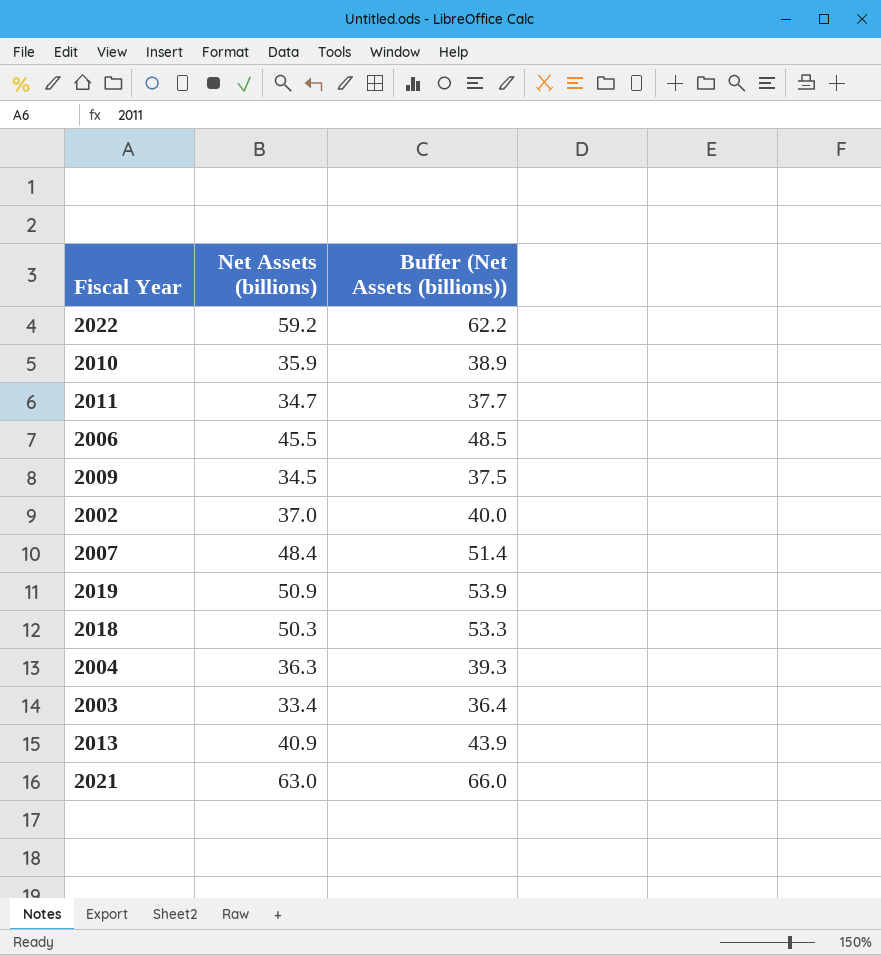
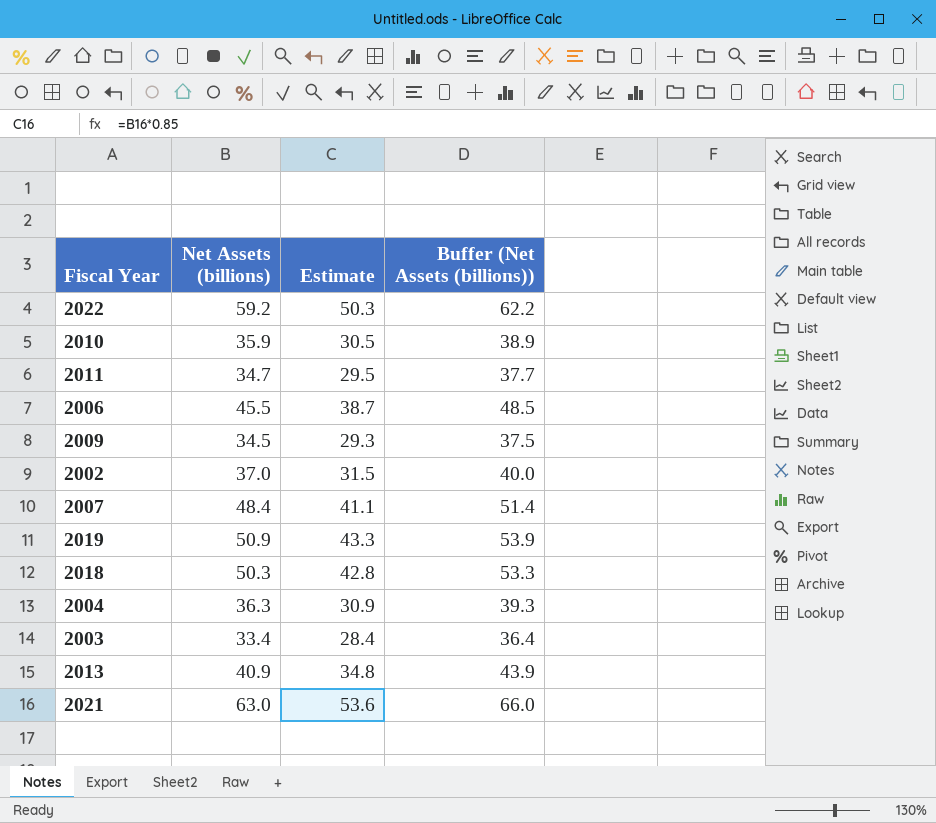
column Estimate | formula: none -> [Net Assets (billions)] * 0.85

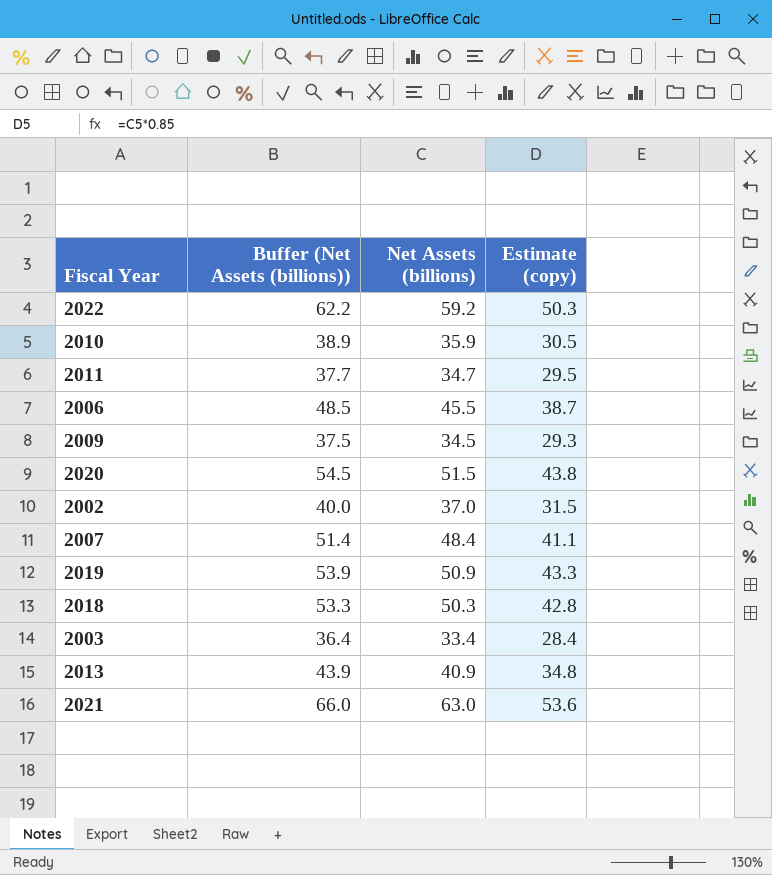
column Buffer (Net Assets (billions)) | position: 4 -> 2
column name: Estimate -> Estimate (copy)
row 2004: 36.3 | 30.9 | 39.3 -> none
row 2020: none -> 54.5 | 51.5 | 43.8

